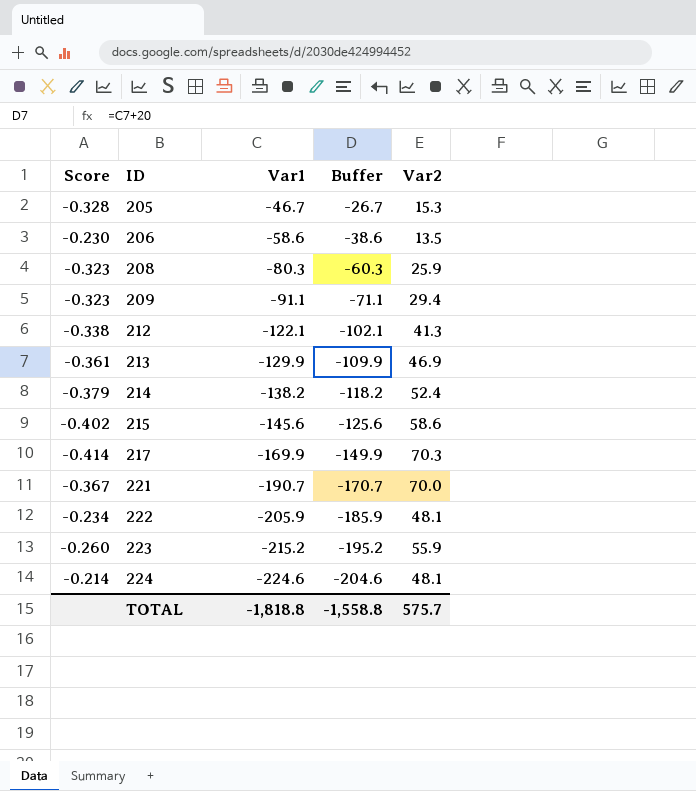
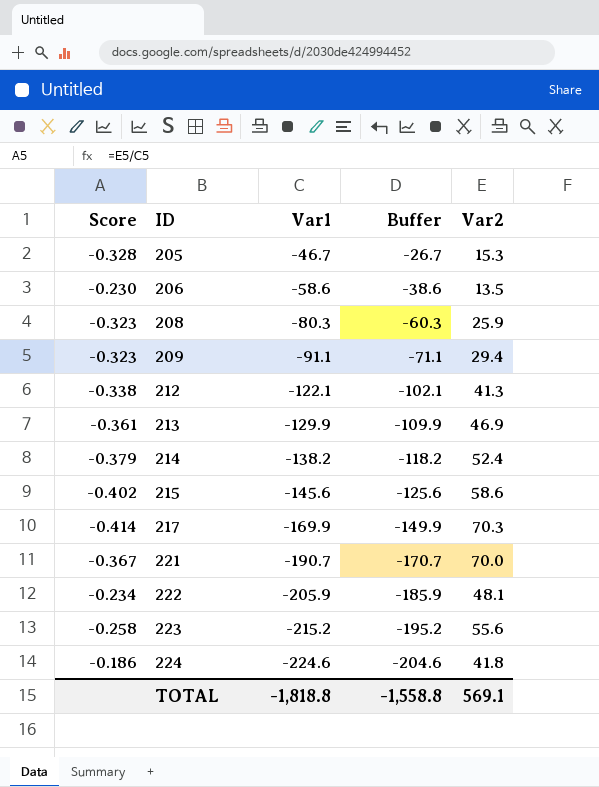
223 | Score: -0.260 -> -0.258
223 | Var2: 55.9 -> 55.6
224 | Score: -0.214 -> -0.186
224 | Var2: 48.1 -> 41.8
TOTAL | Var2: 575.7 -> 569.1

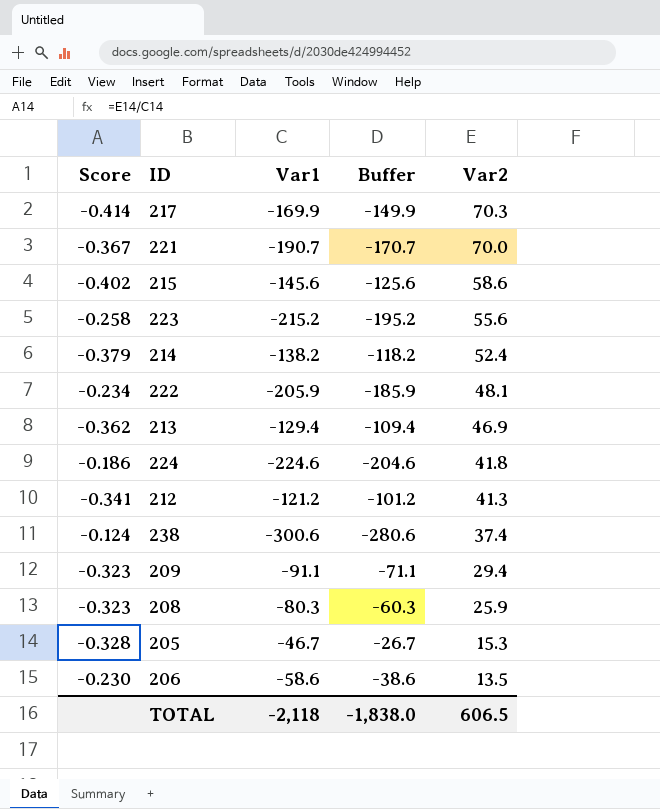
row order: ID ascending -> Var2 descending
213 | Score: -0.361 -> -0.362
213 | Var1: -129.9 -> -129.4
213 | Buffer: -109.9 -> -109.4
212 | Score: -0.338 -> -0.341
212 | Var1: -122.1 -> -121.2
212 | Buffer: -102.1 -> -101.2
row 238: none -> -0.124 | -300.6 | -280.6 | 37.4
TOTAL | Var1: -1,818.8 -> -2,118
TOTAL | Buffer: -1,558.8 -> -1,838.0
TOTAL | Var2: 569.1 -> 606.5

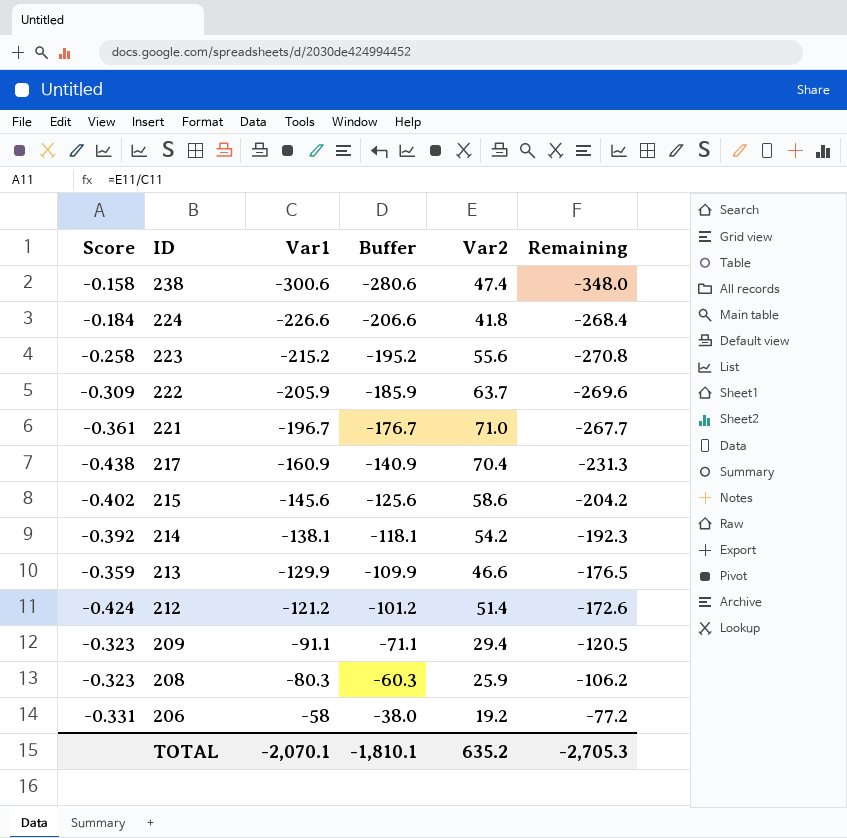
row order: Var2 descending -> ID descending
column Remaining | formula: none -> [Var1] - [Var2]
row 205: -0.328 | -46.7 | -26.7 | 15.3 -> none
238 | Score: -0.124 -> -0.158
238 | Var2: 37.4 -> 47.4
224 | Score: -0.186 -> -0.184
224 | Var1: -224.6 -> -226.6
224 | Buffer: -204.6 -> -206.6
222 | Score: -0.234 -> -0.309
222 | Var2: 48.1 -> 63.7
221 | Score: -0.367 -> -0.361
221 | Var1: -190.7 -> -196.7
221 | Buffer: -170.7 -> -176.7
221 | Var2: 70.0 -> 71.0
217 | Score: -0.414 -> -0.438
217 | Var1: -169.9 -> -160.9
217 | Buffer: -149.9 -> -140.9
217 | Var2: 70.3 -> 70.4
214 | Score: -0.379 -> -0.392
214 | Var1: -138.2 -> -138.1
214 | Buffer: -118.2 -> -118.1
214 | Var2: 52.4 -> 54.2
213 | Score: -0.362 -> -0.359
213 | Var1: -129.4 -> -129.9
213 | Buffer: -109.4 -> -109.9
213 | Var2: 46.9 -> 46.6
212 | Score: -0.341 -> -0.424
212 | Var2: 41.3 -> 51.4
206 | Score: -0.230 -> -0.331
206 | Var1: -58.6 -> -58
206 | Buffer: -38.6 -> -38.0
206 | Var2: 13.5 -> 19.2
TOTAL | Var1: -2,118 -> -2,070.1
TOTAL | Buffer: -1,838.0 -> -1,810.1
TOTAL | Var2: 606.5 -> 635.2

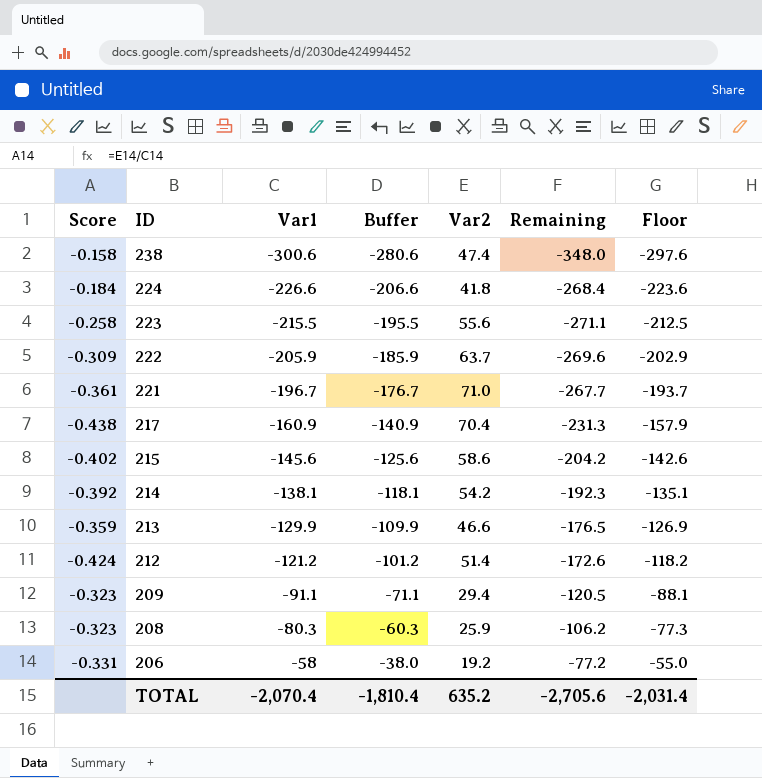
column Floor | formula: none -> [Var1] + 3
223 | Var1: -215.2 -> -215.5
223 | Buffer: -195.2 -> -195.5
223 | Remaining: -270.8 -> -271.1
TOTAL | Var1: -2,070.1 -> -2,070.4
TOTAL | Buffer: -1,810.1 -> -1,810.4
TOTAL | Remaining: -2,705.3 -> -2,705.6

